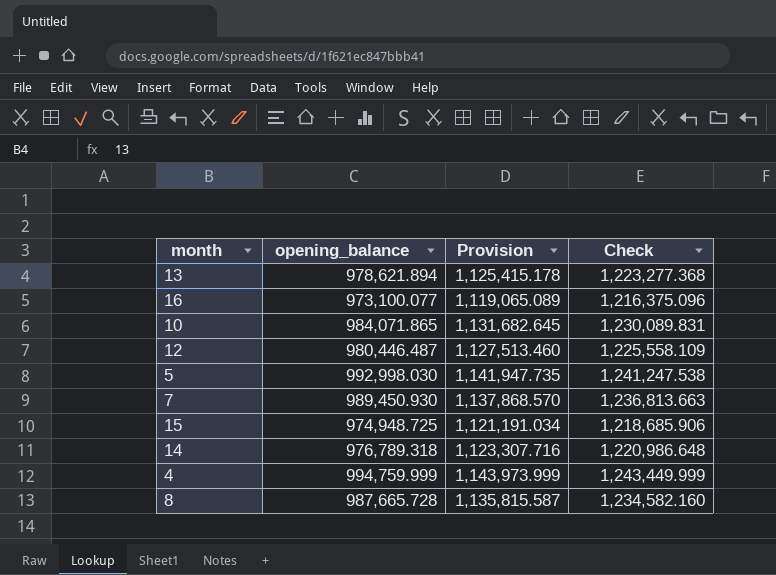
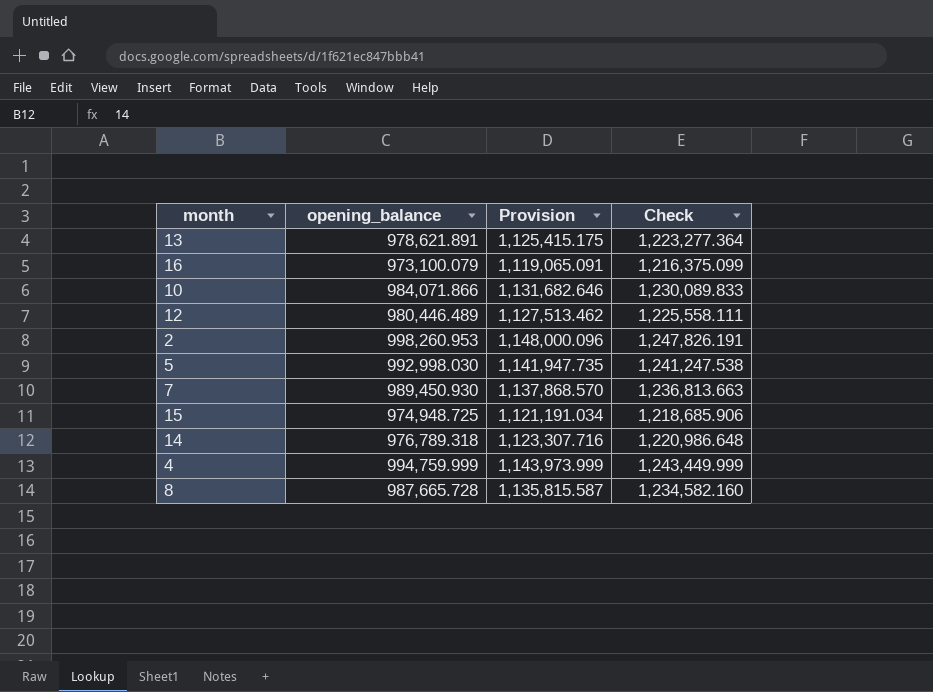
13 | opening_balance: 978,621.894 -> 978,621.891
13 | Provision: 1,125,415.178 -> 1,125,415.175
13 | Check: 1,223,277.368 -> 1,223,277.364
16 | opening_balance: 973,100.077 -> 973,100.079
16 | Provision: 1,119,065.089 -> 1,119,065.091
16 | Check: 1,216,375.096 -> 1,216,375.099
10 | opening_balance: 984,071.865 -> 984,071.866
10 | Provision: 1,131,682.645 -> 1,131,682.646
10 | Check: 1,230,089.831 -> 1,230,089.833
12 | opening_balance: 980,446.487 -> 980,446.489
12 | Provision: 1,127,513.460 -> 1,127,513.462
12 | Check: 1,225,558.109 -> 1,225,558.111
row 2: none -> 998,260.953 | 1,148,000.096 | 1,247,826.191

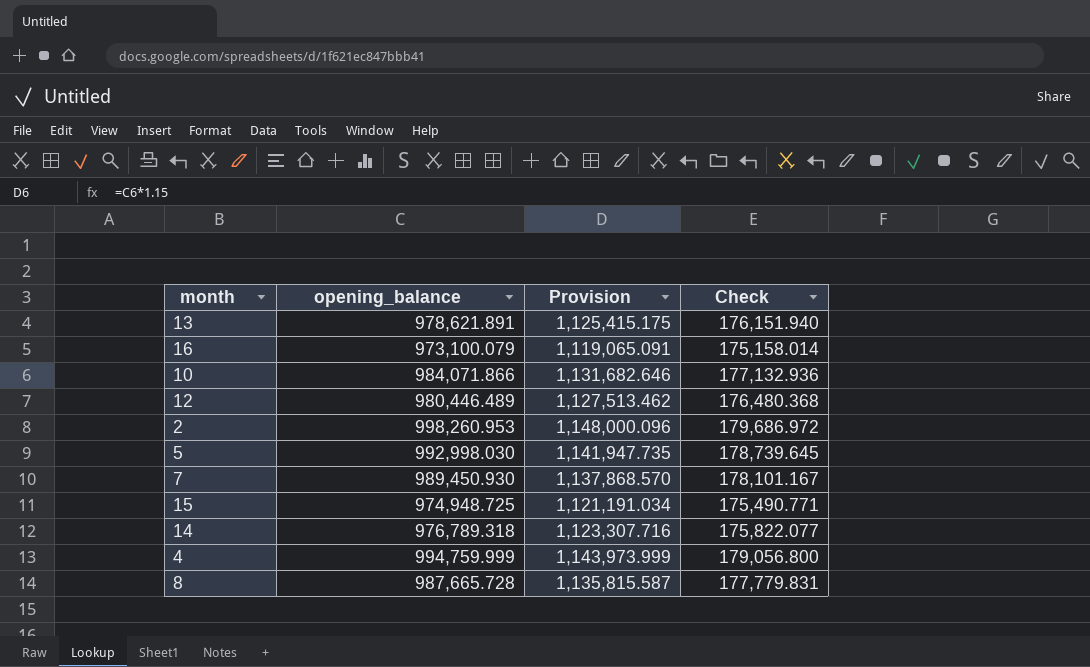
column Check | formula: [opening_balance] * 1.25 -> [opening_balance] * 0.18

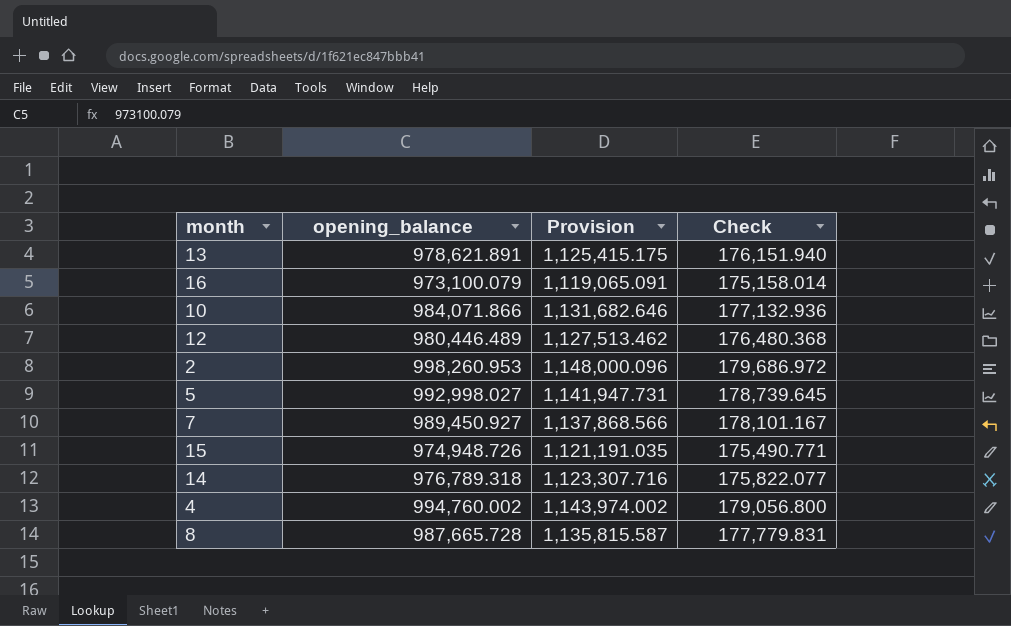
5 | opening_balance: 992,998.030 -> 992,998.027
5 | Provision: 1,141,947.735 -> 1,141,947.731
7 | opening_balance: 989,450.930 -> 989,450.927
7 | Provision: 1,137,868.570 -> 1,137,868.566
15 | opening_balance: 974,948.725 -> 974,948.726
15 | Provision: 1,121,191.034 -> 1,121,191.035
4 | opening_balance: 994,759.999 -> 994,760.002
4 | Provision: 1,143,973.999 -> 1,143,974.002

